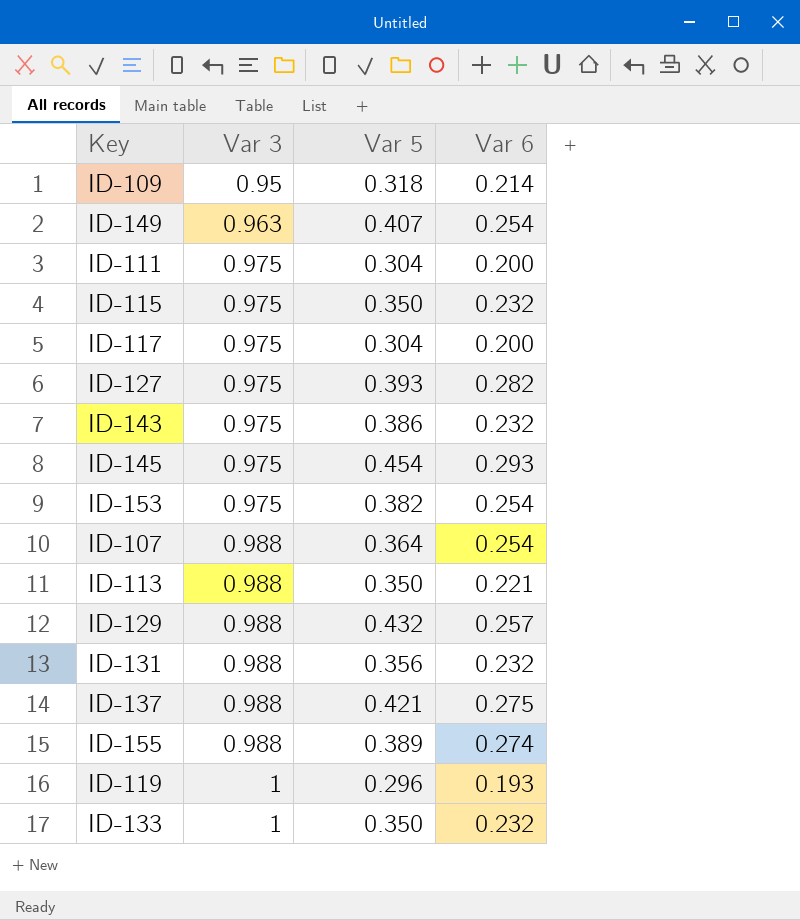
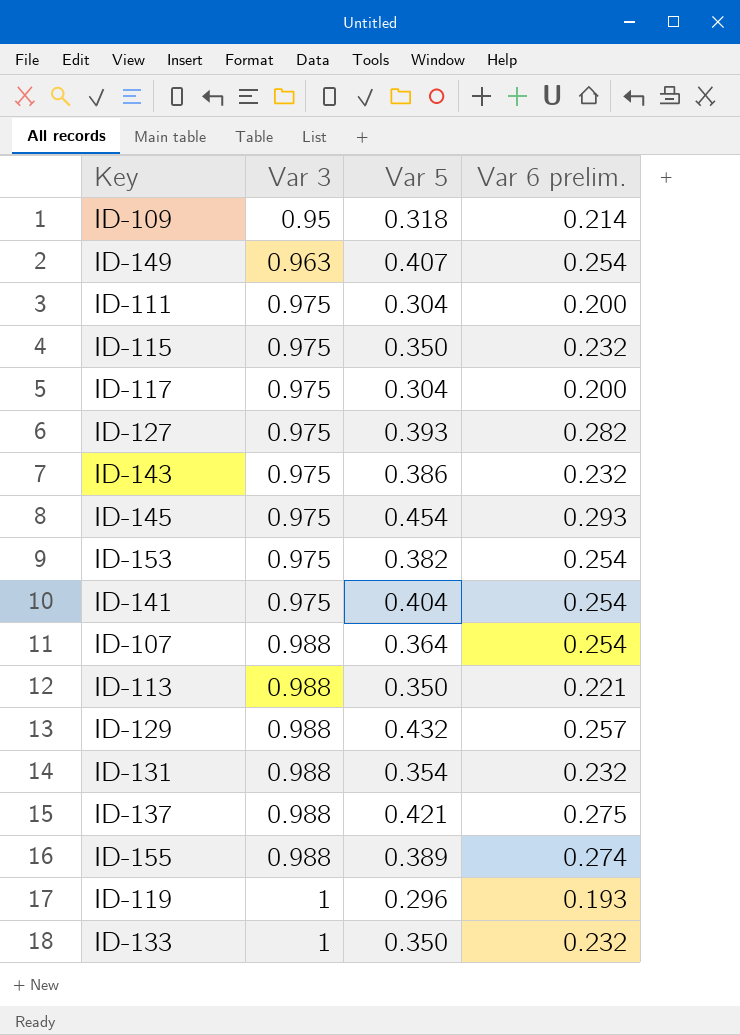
column name: Var 6 -> Var 6 prelim.
row ID-141: none -> 0.975 | 0.404 | 0.254
ID-131 | Var 5: 0.356 -> 0.354

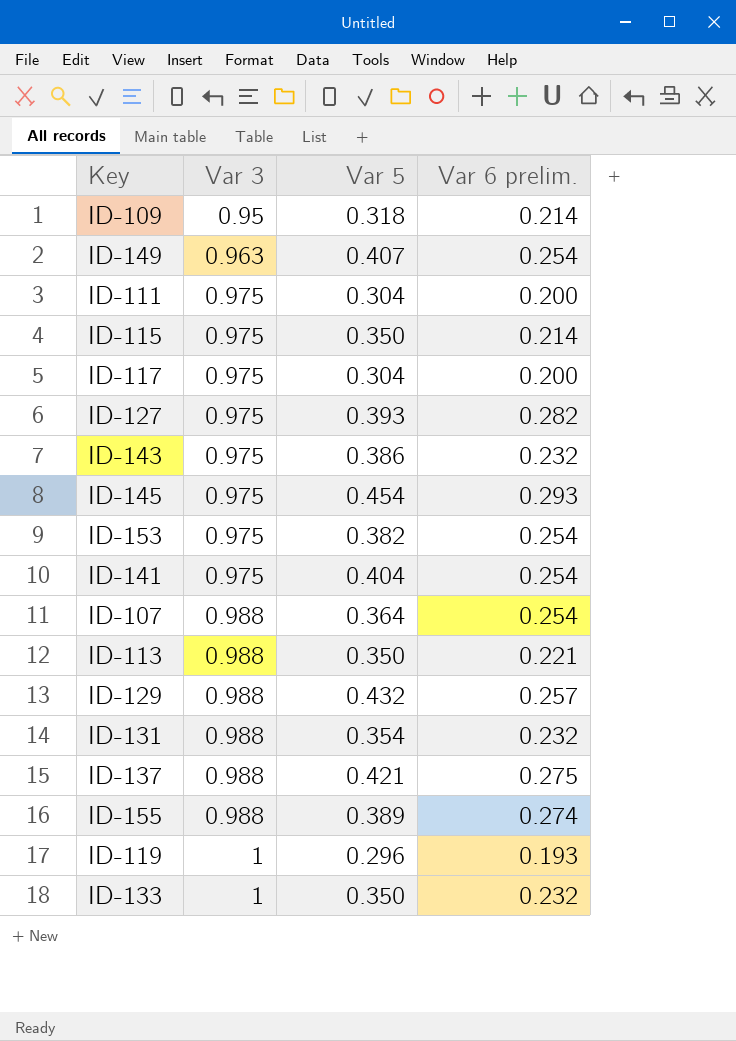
ID-115 | Var 6 prelim.: 0.232 -> 0.214

